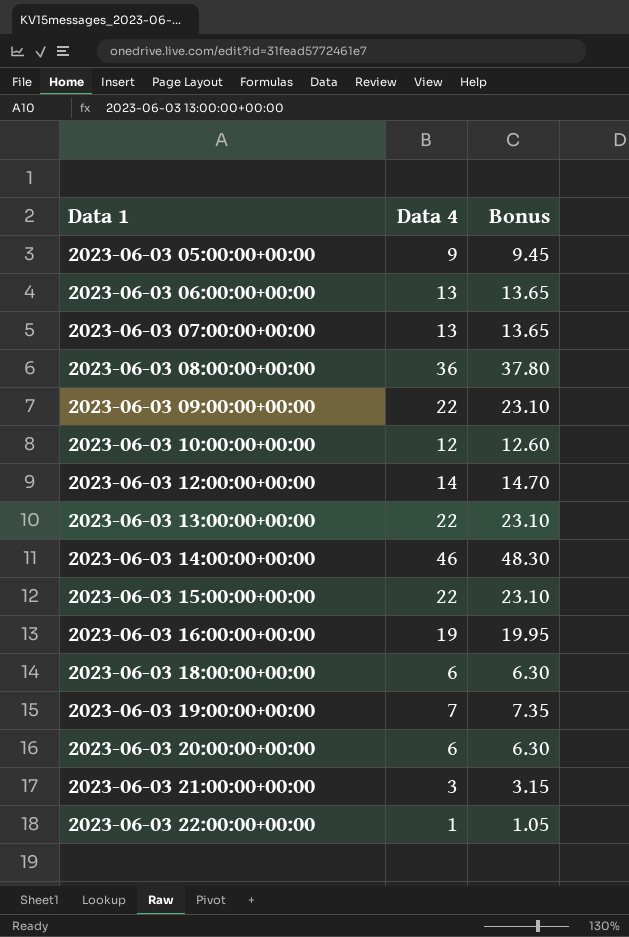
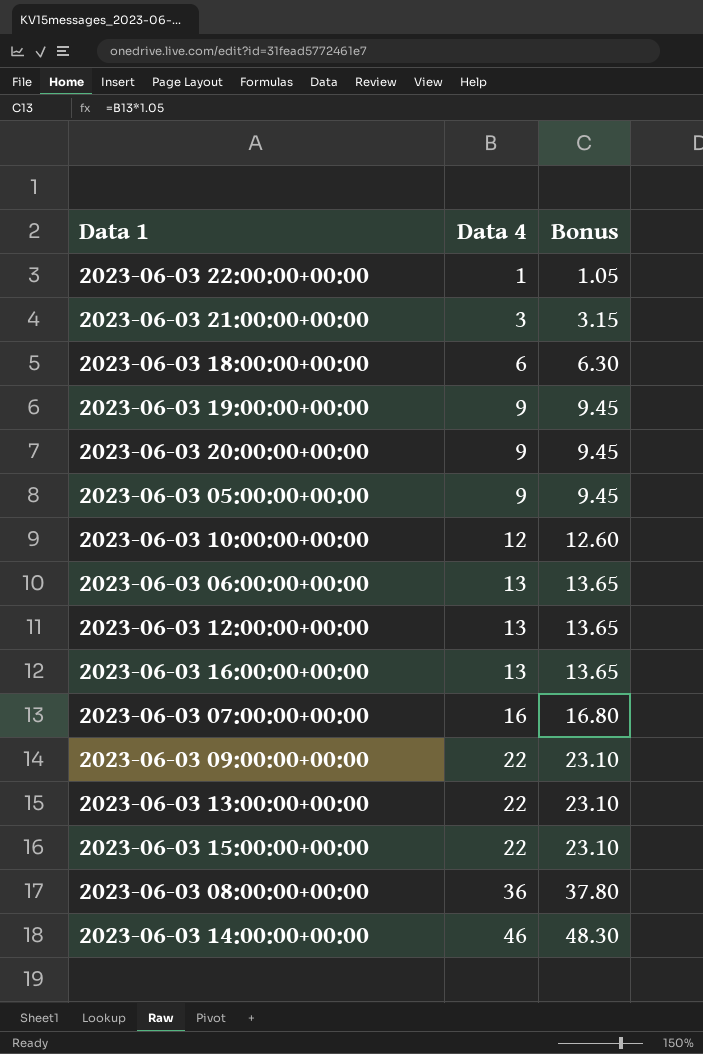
row order: Data 1 ascending -> Data 4 ascending
2023-06-03 19:00:00+00:00 | Data 4: 7 -> 9
2023-06-03 19:00:00+00:00 | Bonus: 7.35 -> 9.45
2023-06-03 20:00:00+00:00 | Data 4: 6 -> 9
2023-06-03 20:00:00+00:00 | Bonus: 6.30 -> 9.45
2023-06-03 12:00:00+00:00 | Data 4: 14 -> 13
2023-06-03 12:00:00+00:00 | Bonus: 14.70 -> 13.65
2023-06-03 16:00:00+00:00 | Data 4: 19 -> 13
2023-06-03 16:00:00+00:00 | Bonus: 19.95 -> 13.65
2023-06-03 07:00:00+00:00 | Data 4: 13 -> 16
2023-06-03 07:00:00+00:00 | Bonus: 13.65 -> 16.80

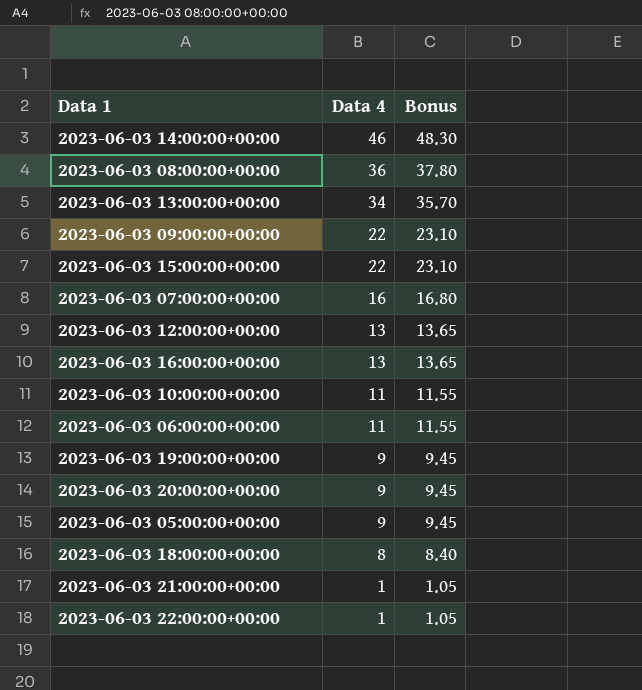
row order: Data 4 ascending -> Data 4 descending
2023-06-03 13:00:00+00:00 | Data 4: 22 -> 34
2023-06-03 13:00:00+00:00 | Bonus: 23.10 -> 35.70
2023-06-03 10:00:00+00:00 | Data 4: 12 -> 11
2023-06-03 10:00:00+00:00 | Bonus: 12.60 -> 11.55
2023-06-03 06:00:00+00:00 | Data 4: 13 -> 11
2023-06-03 06:00:00+00:00 | Bonus: 13.65 -> 11.55
2023-06-03 18:00:00+00:00 | Data 4: 6 -> 8
2023-06-03 18:00:00+00:00 | Bonus: 6.30 -> 8.40
2023-06-03 21:00:00+00:00 | Data 4: 3 -> 1
2023-06-03 21:00:00+00:00 | Bonus: 3.15 -> 1.05

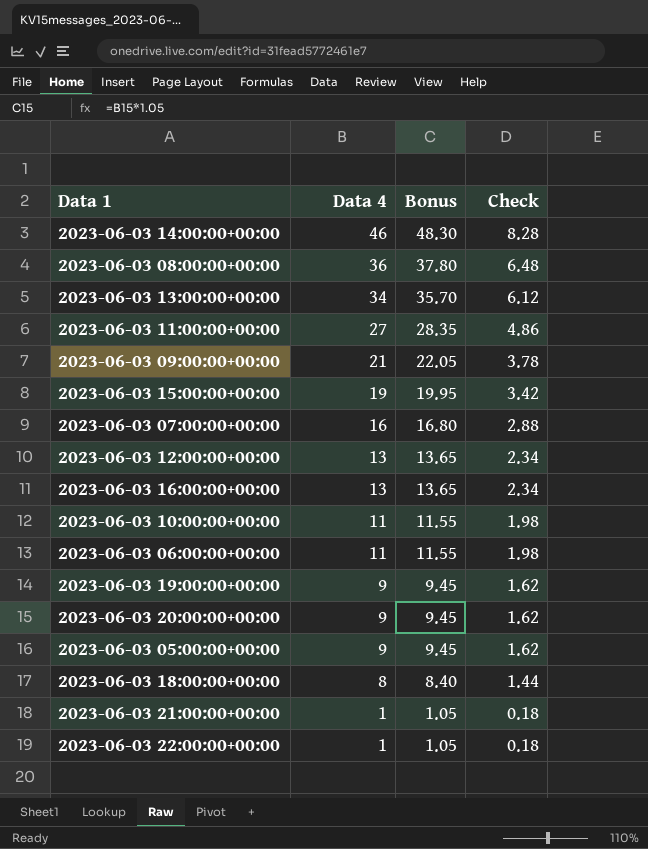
column Check | formula: none -> [Data 4] * 0.18
row 2023-06-03 11:00:00+00:00: none -> 27 | 28.35 | 4.86
2023-06-03 09:00:00+00:00 | Data 4: 22 -> 21
2023-06-03 09:00:00+00:00 | Bonus: 23.10 -> 22.05
2023-06-03 15:00:00+00:00 | Data 4: 22 -> 19
2023-06-03 15:00:00+00:00 | Bonus: 23.10 -> 19.95

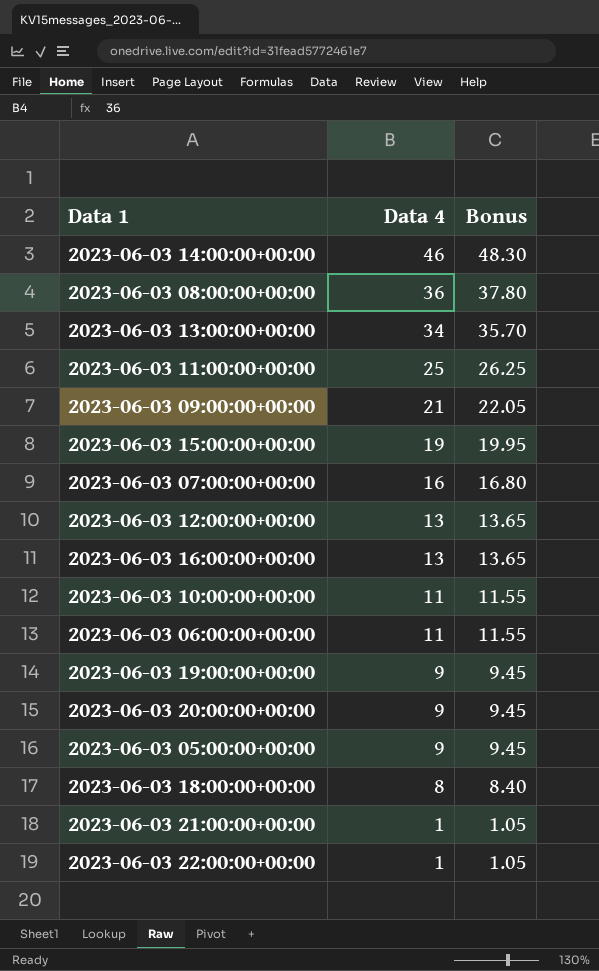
column Check | formula: [Data 4] * 0.18 -> none
2023-06-03 11:00:00+00:00 | Data 4: 27 -> 25
2023-06-03 11:00:00+00:00 | Bonus: 28.35 -> 26.25

